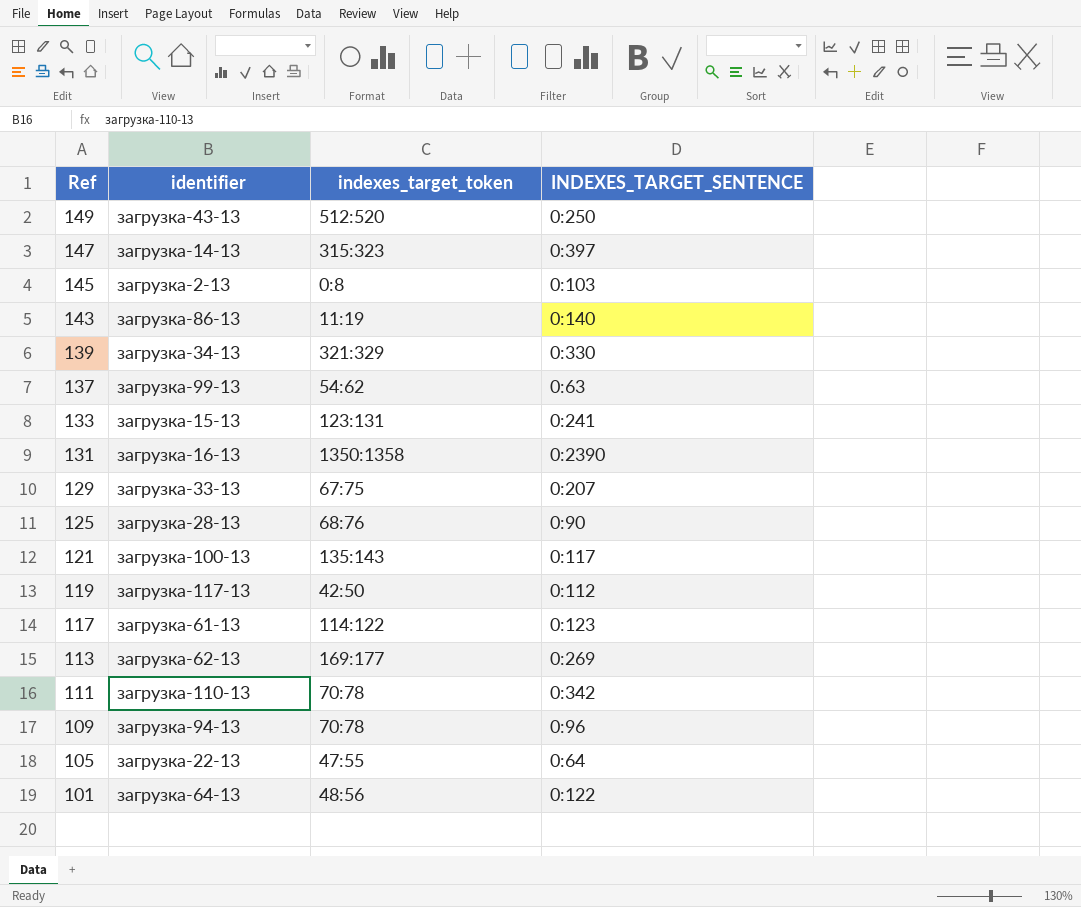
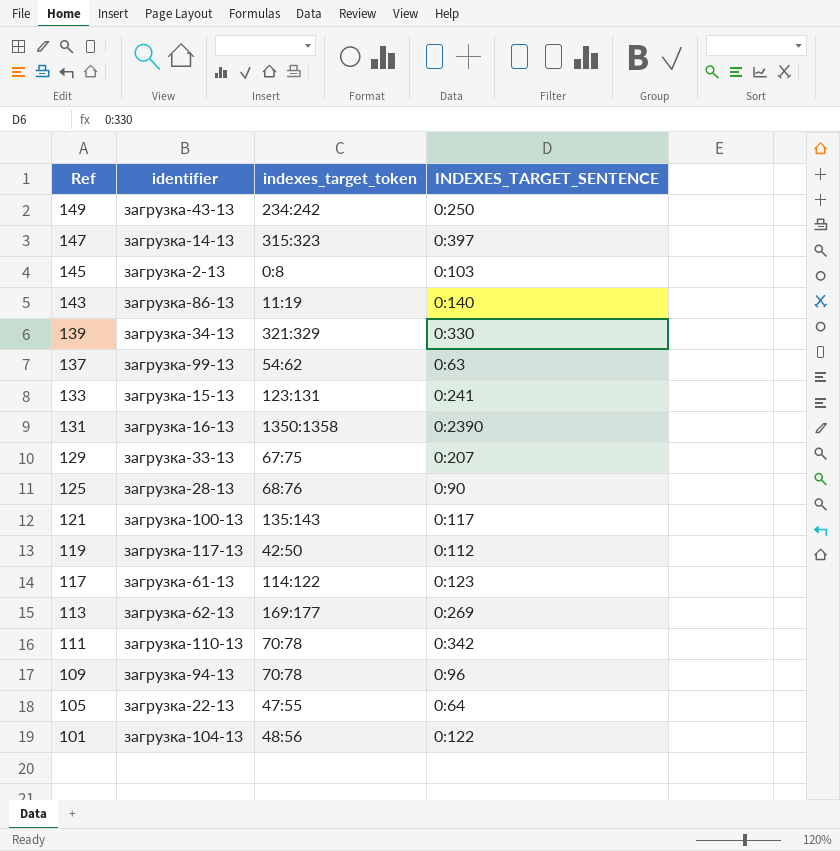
149 | indexes_target_token: 512:520 -> 234:242
101 | identifier: загрузка-64-13 -> загрузка-104-13

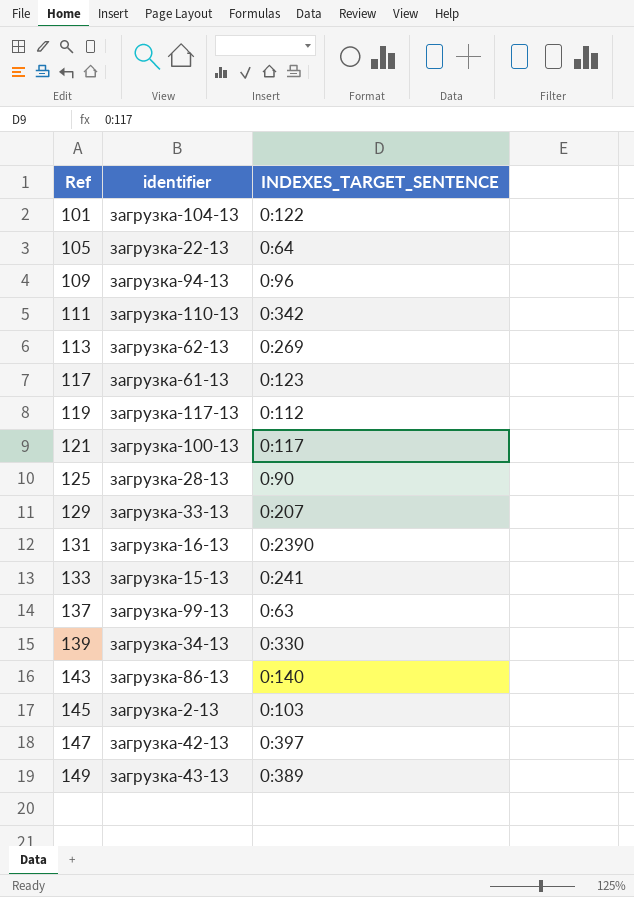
row order: Ref descending -> Ref ascending
column indexes_target_token | position: 3 -> none
147 | identifier: загрузка-14-13 -> загрузка-42-13
149 | INDEXES_TARGET_SENTENCE: 0:250 -> 0:389

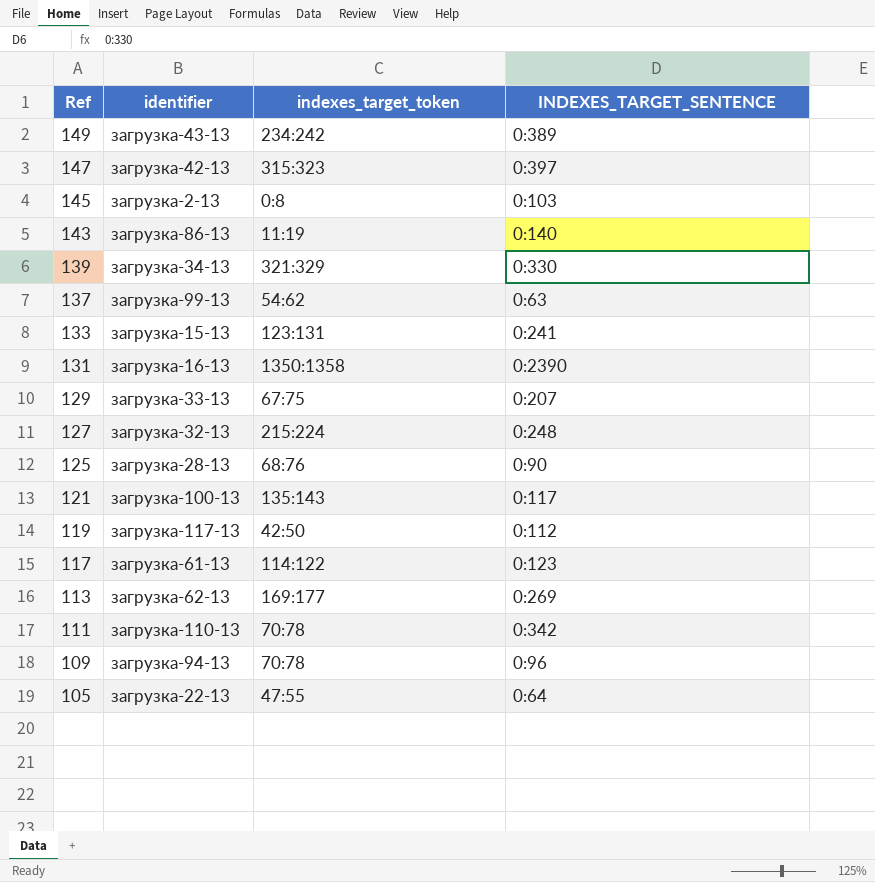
row order: Ref ascending -> Ref descending
column indexes_target_token | position: none -> 3
row 101: загрузка-104-13 | 0:122 -> none
row 127: none -> загрузка-32-13 | 215:224 | 0:248

